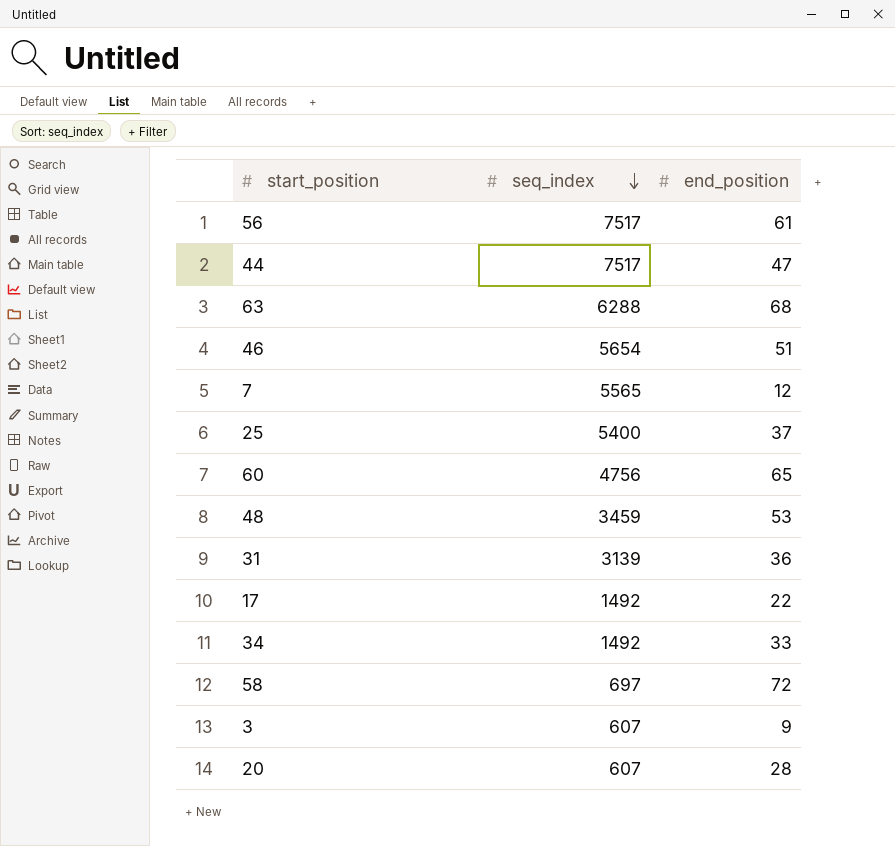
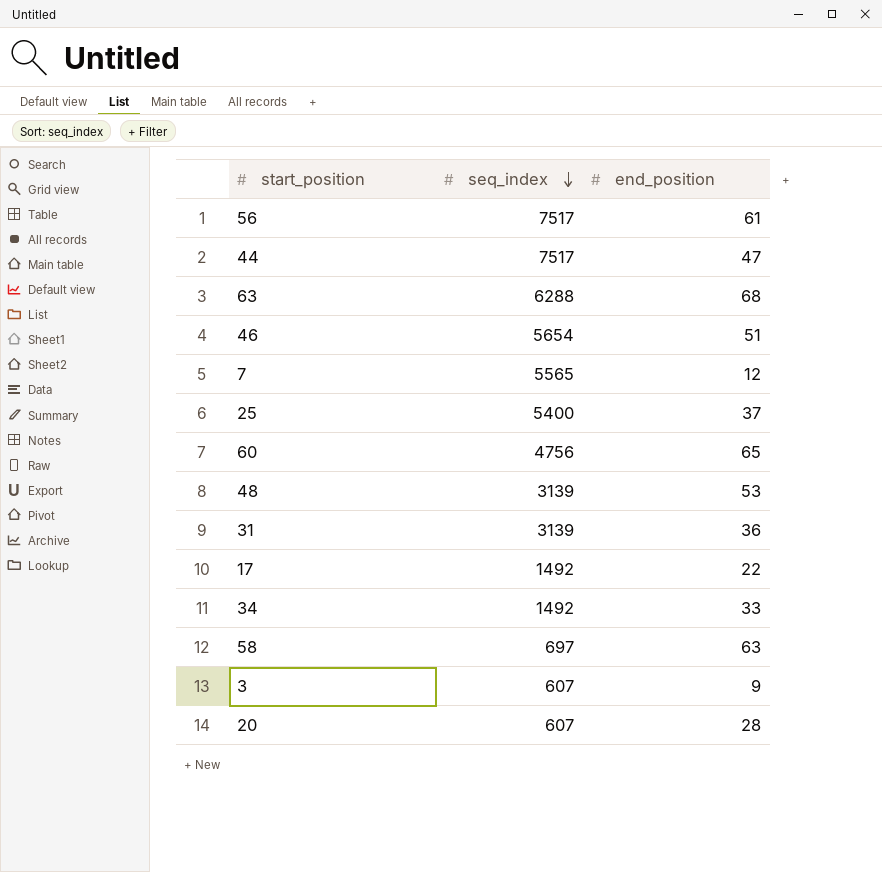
48 | seq_index: 3459 -> 3139
58 | end_position: 72 -> 63

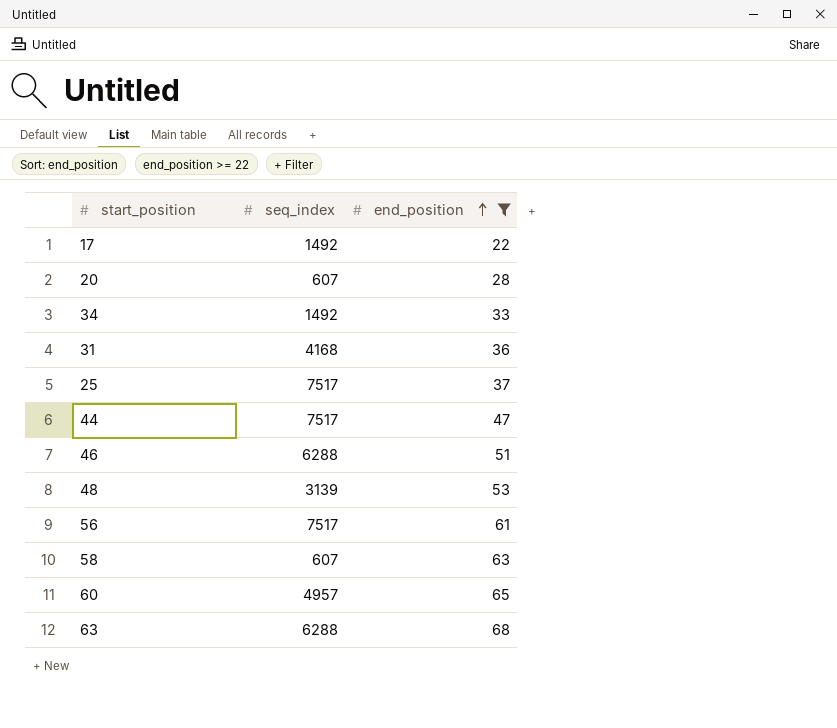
filter: none -> end_position >= 22
row order: seq_index descending -> end_position ascending
31 | seq_index: 3139 -> 4168
25 | seq_index: 5400 -> 7517
46 | seq_index: 5654 -> 6288
58 | seq_index: 697 -> 607
60 | seq_index: 4756 -> 4957

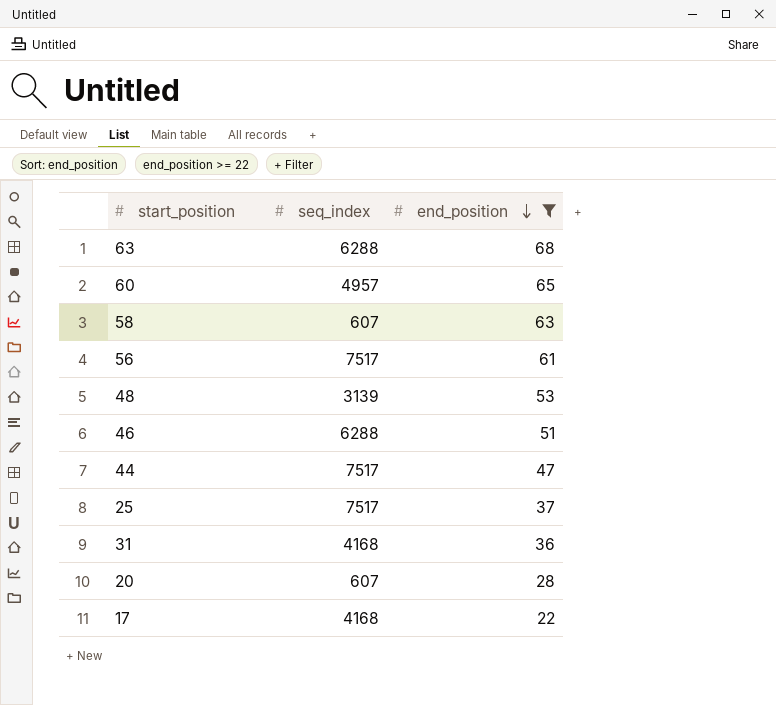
row order: end_position ascending -> end_position descending
row 34: 1492 | 33 -> none
17 | seq_index: 1492 -> 4168

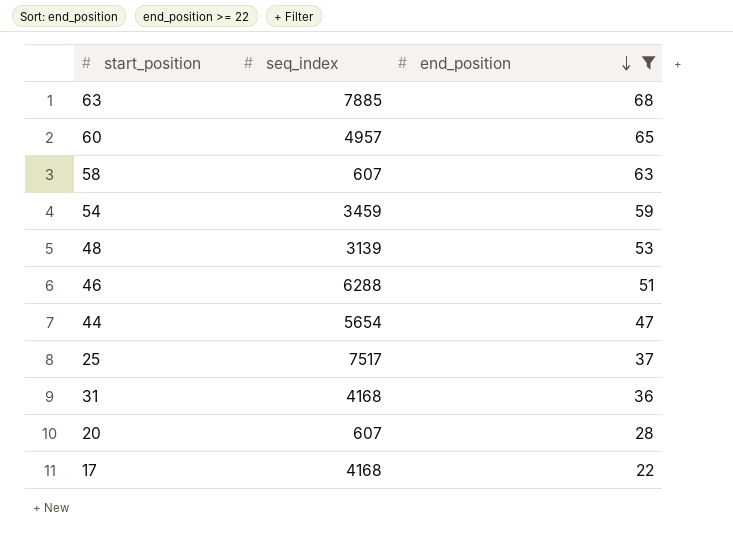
row 56: 7517 | 61 -> none
63 | seq_index: 6288 -> 7885
row 54: none -> 3459 | 59
44 | seq_index: 7517 -> 5654

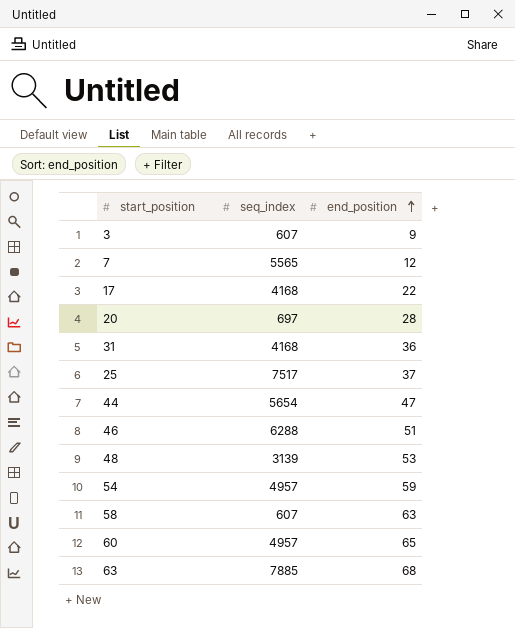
filter: end_position >= 22 -> none
row order: end_position descending -> end_position ascending
20 | seq_index: 607 -> 697
54 | seq_index: 3459 -> 4957

